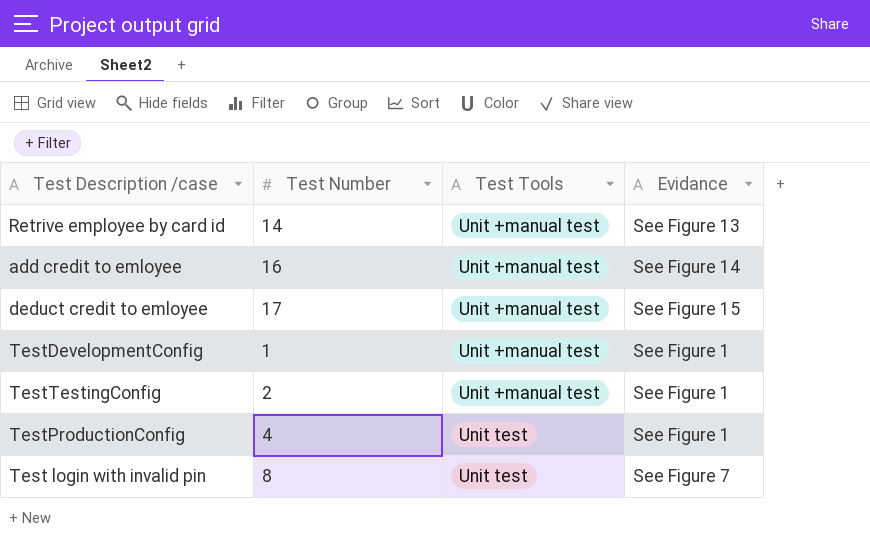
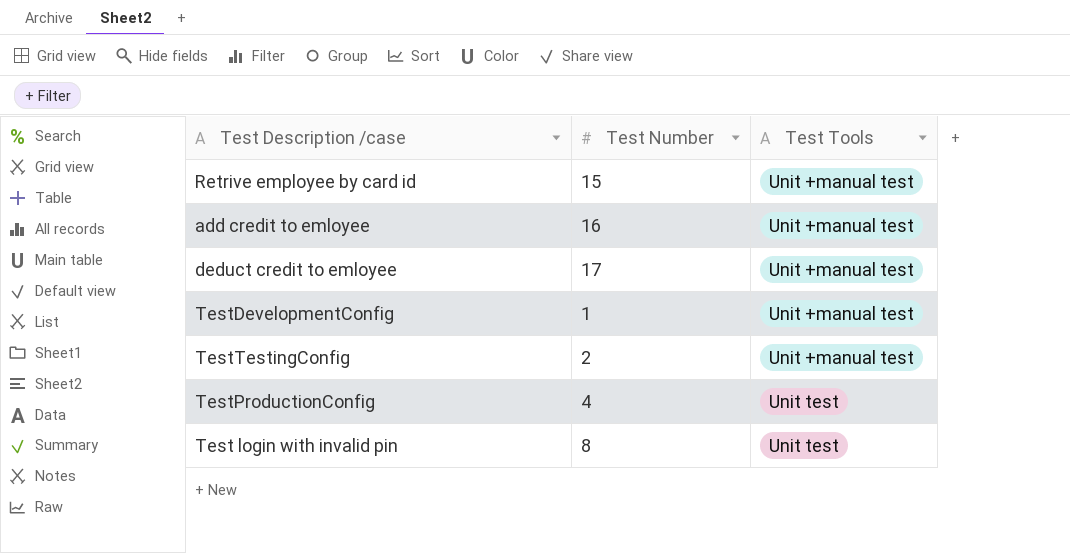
column Evidance | position: 4 -> none
Retrive employee by card id | Test Number: 14 -> 15

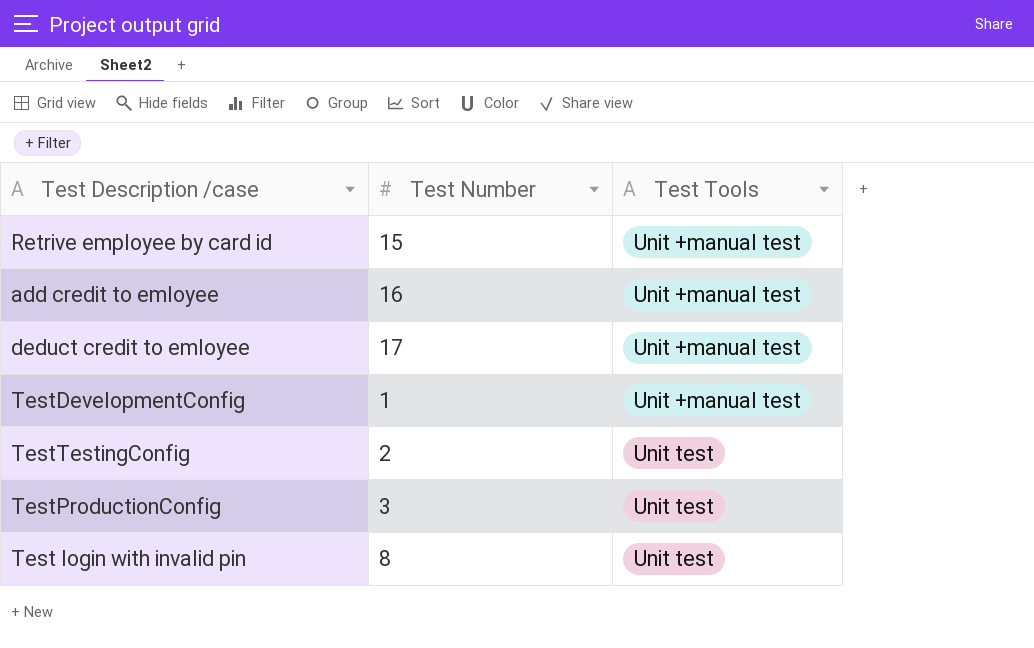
TestTestingConfig | Test Tools: Unit +manual test -> Unit test
TestProductionConfig | Test Number: 4 -> 3

